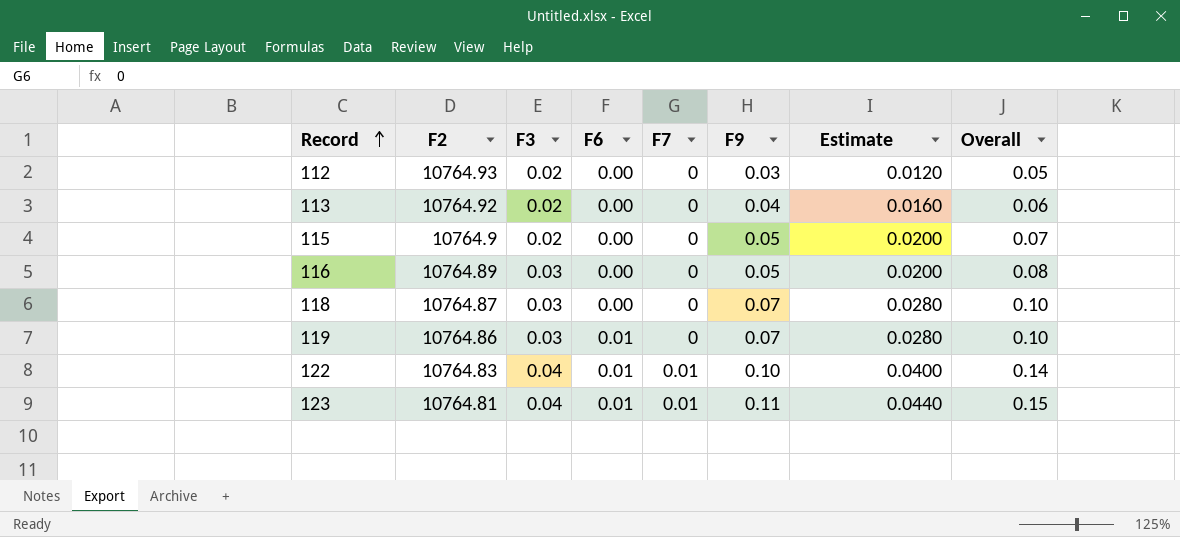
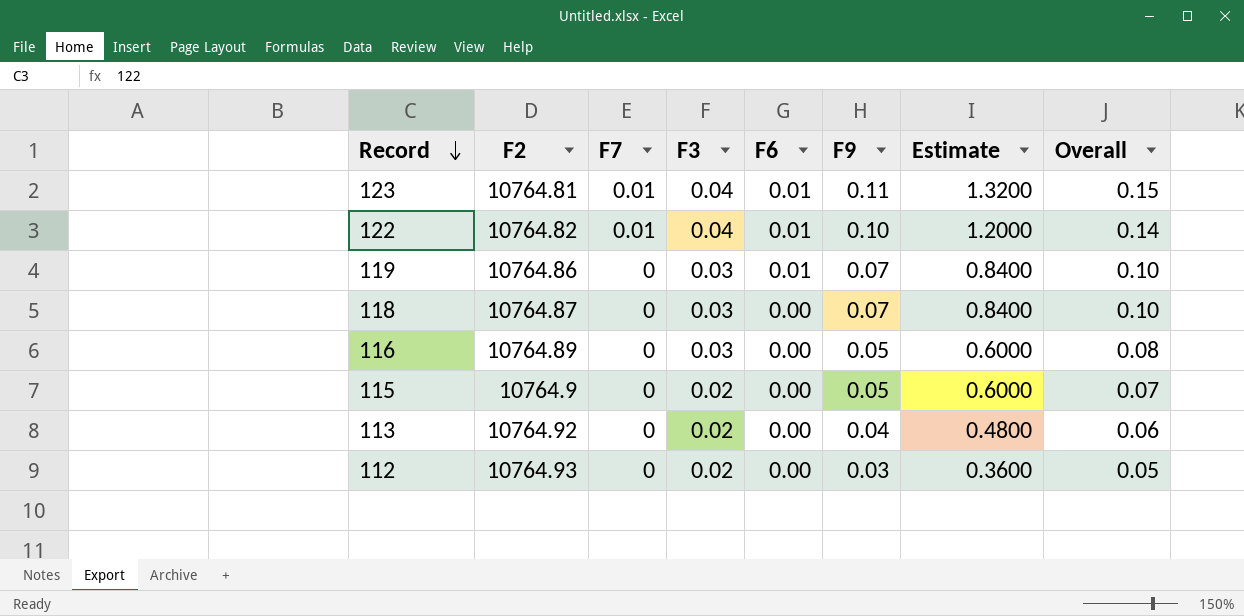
row order: Record ascending -> Record descending
column F7 | position: 5 -> 3
column Estimate | formula: [F9] * 0.4 -> [F9] * 12
122 | F2: 10764.83 -> 10764.82

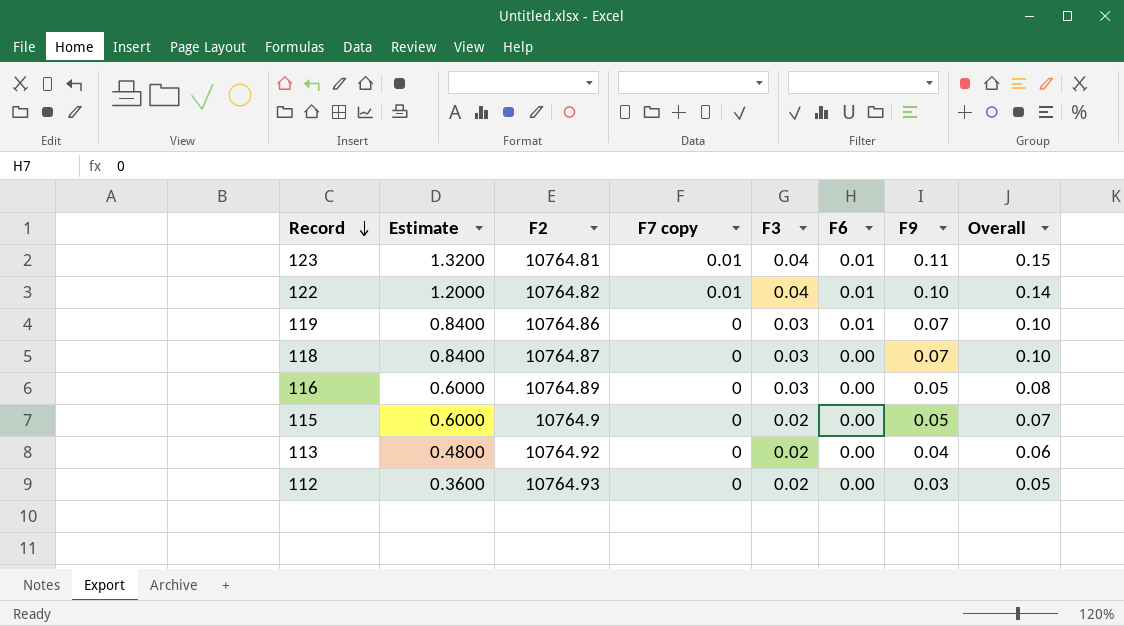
column Estimate | position: 7 -> 2
column name: F7 -> F7 copy

